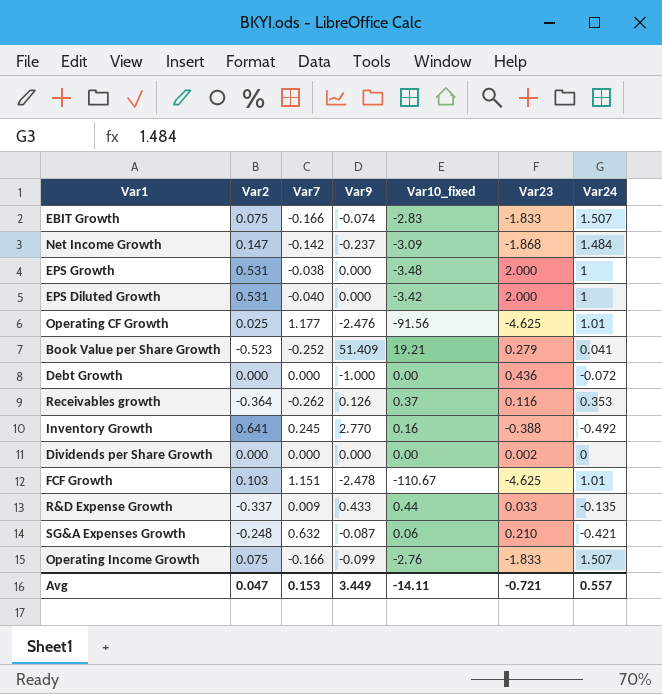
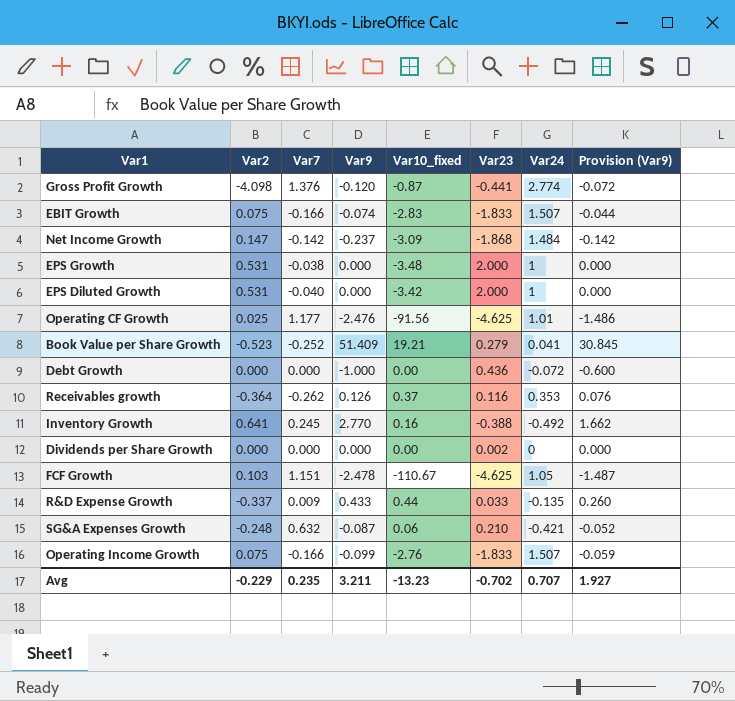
column Provision (Var9) | formula: none -> [Var9] * 0.6
row Gross Profit Growth: none -> -4.098 | 1.376 | -0.120 | -0.87 | -0.441 | 2.774 | -0.072
FCF Growth | Var24: 1.01 -> 1.05
Avg | Var2: 0.047 -> -0.229
Avg | Var7: 0.153 -> 0.235
Avg | Var9: 3.449 -> 3.211
Avg | Var10_fixed: -14.11 -> -13.23
Avg | Var23: -0.721 -> -0.702
Avg | Var24: 0.557 -> 0.707

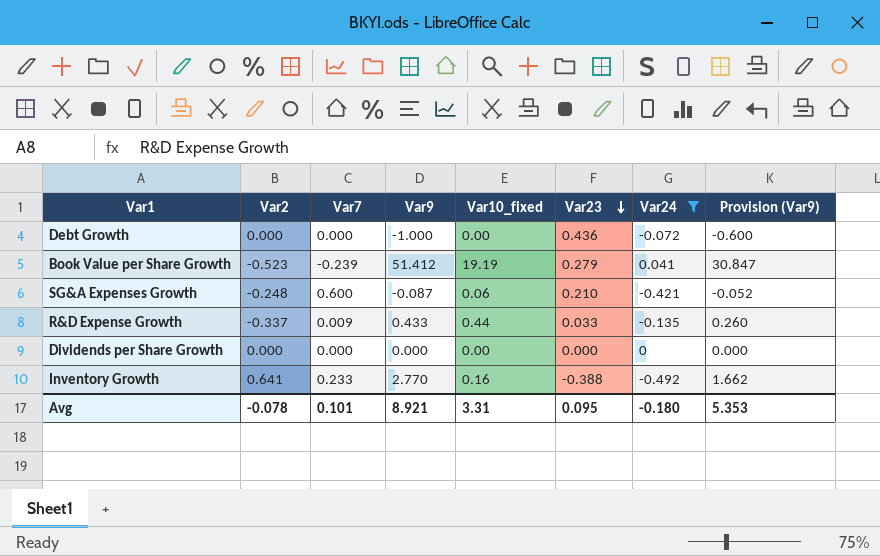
filter: none -> Var24 <= 0.041
row order: none -> Var23 descending
Book Value per Share Growth | Var7: -0.252 -> -0.239
Book Value per Share Growth | Var9: 51.409 -> 51.412
Book Value per Share Growth | Var10_fixed: 19.21 -> 19.19
Book Value per Share Growth | Provision (Var9): 30.845 -> 30.847
SG&A Expenses Growth | Var7: 0.632 -> 0.600
Dividends per Share Growth | Var23: 0.002 -> 0.000
Inventory Growth | Var7: 0.245 -> 0.233
Avg | Var2: -0.229 -> -0.078
Avg | Var7: 0.235 -> 0.101
Avg | Var9: 3.211 -> 8.921
Avg | Var10_fixed: -13.23 -> 3.31
Avg | Var23: -0.702 -> 0.095
Avg | Var24: 0.707 -> -0.180
Avg | Provision (Var9): 1.927 -> 5.353

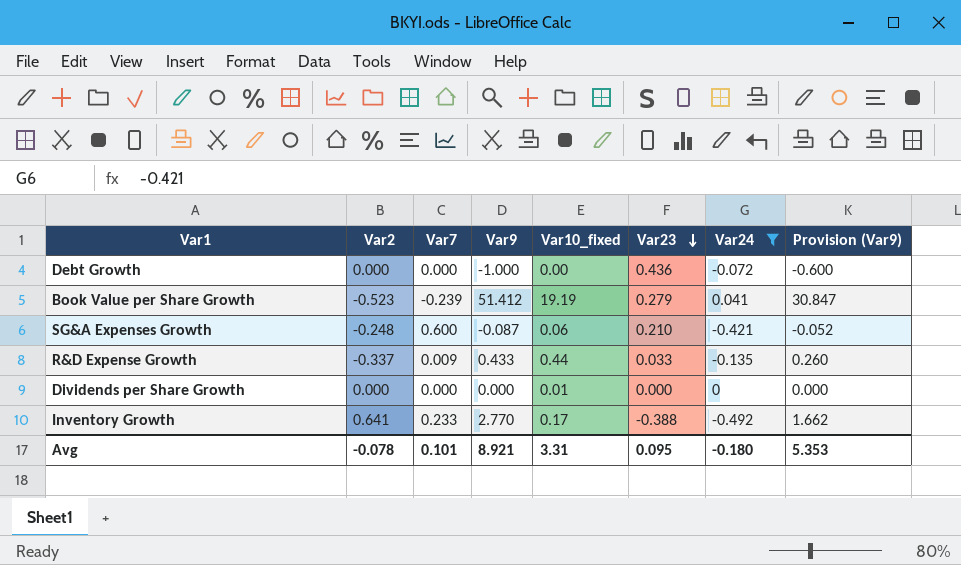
Dividends per Share Growth | Var10_fixed: 0.00 -> 0.01
Inventory Growth | Var10_fixed: 0.16 -> 0.17

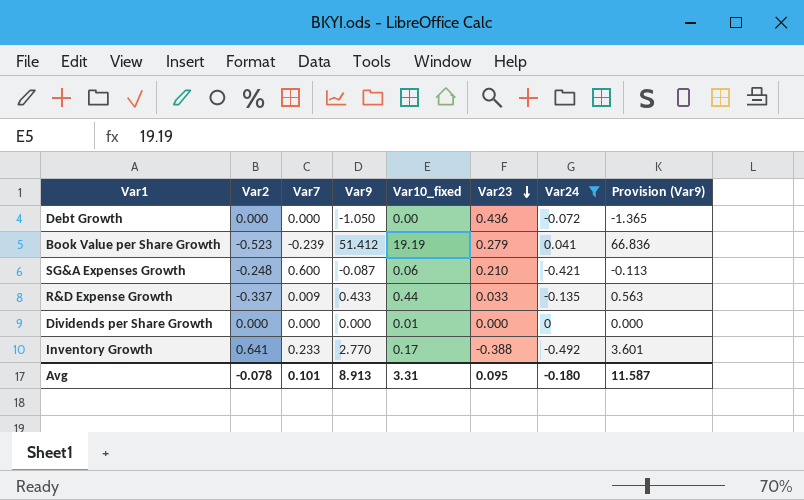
column Provision (Var9) | formula: [Var9] * 0.6 -> [Var9] * 1.3
Debt Growth | Var9: -1.000 -> -1.050
Avg | Var9: 8.921 -> 8.913
Avg | Provision (Var9): 5.353 -> 11.587

